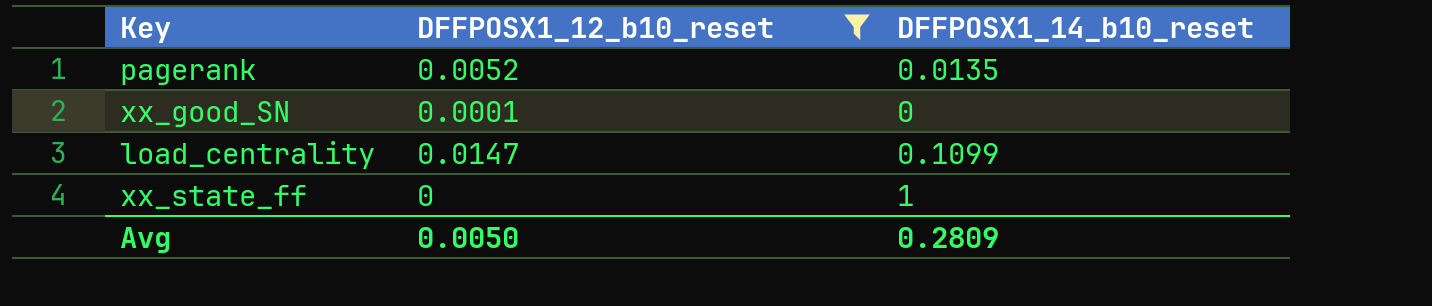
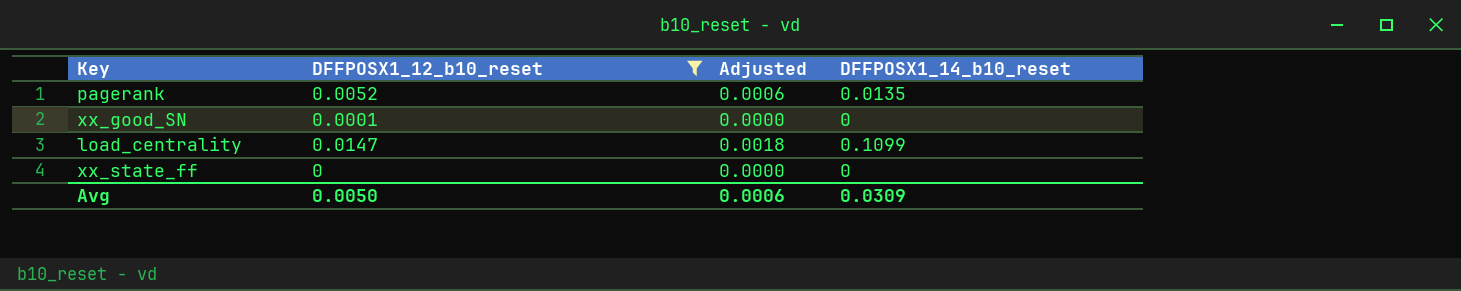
column Adjusted | formula: none -> [DFFPOSX1_12_b10_reset] * 0.12
xx_state_ff | DFFPOSX1_14_b10_reset: 1 -> 0
Avg | DFFPOSX1_14_b10_reset: 0.2809 -> 0.0309

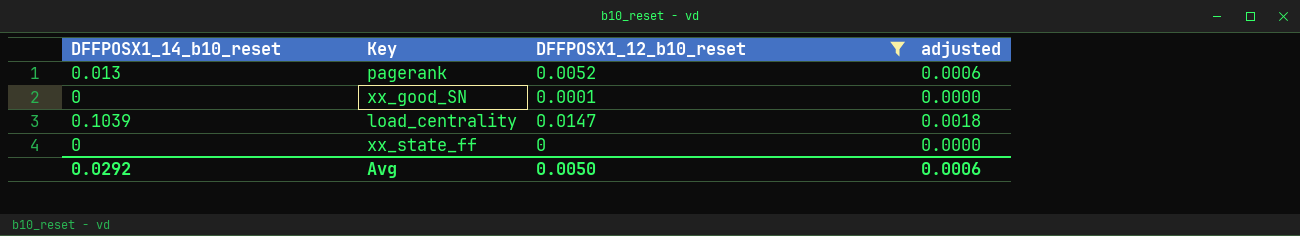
column DFFPOSX1_14_b10_reset | position: 4 -> 1
column name: Adjusted -> adjusted
pagerank | DFFPOSX1_14_b10_reset: 0.0135 -> 0.013
load_centrality | DFFPOSX1_14_b10_reset: 0.1099 -> 0.1039
Avg | DFFPOSX1_14_b10_reset: 0.0309 -> 0.0292

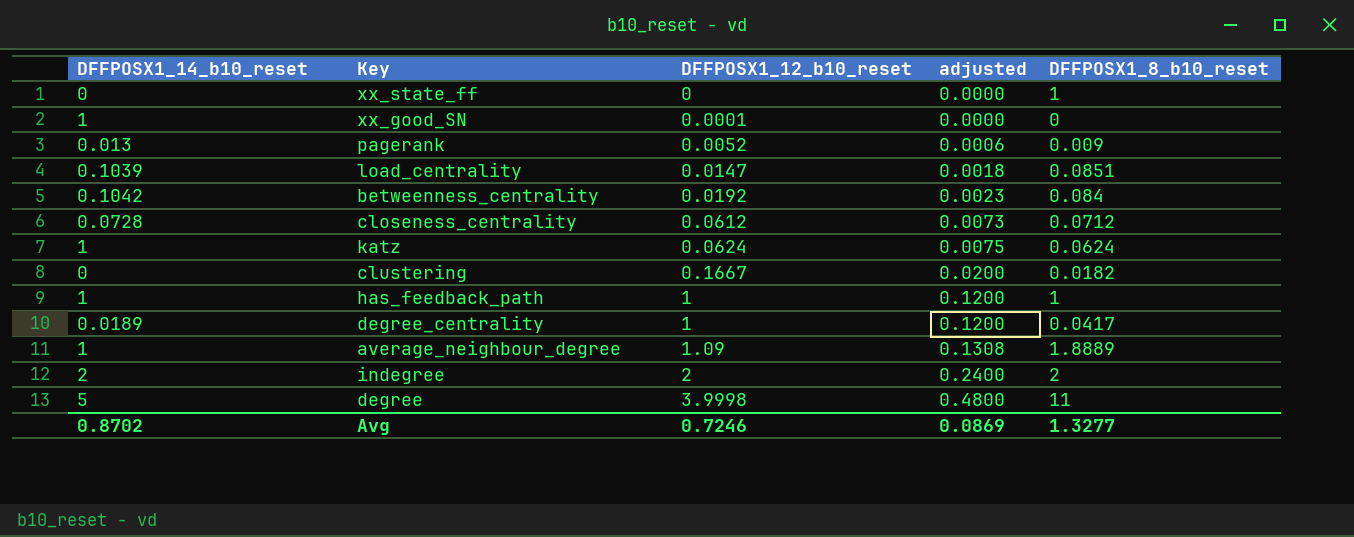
filter: DFFPOSX1_12_b10_reset <= 0.0147 -> none
row order: none -> DFFPOSX1_12_b10_reset ascending
column DFFPOSX1_8_b10_reset | position: none -> 5
xx_good_SN | DFFPOSX1_14_b10_reset: 0 -> 1
Avg | DFFPOSX1_14_b10_reset: 0.0292 -> 0.8702
Avg | DFFPOSX1_12_b10_reset: 0.0050 -> 0.7246
Avg | adjusted: 0.0006 -> 0.0869

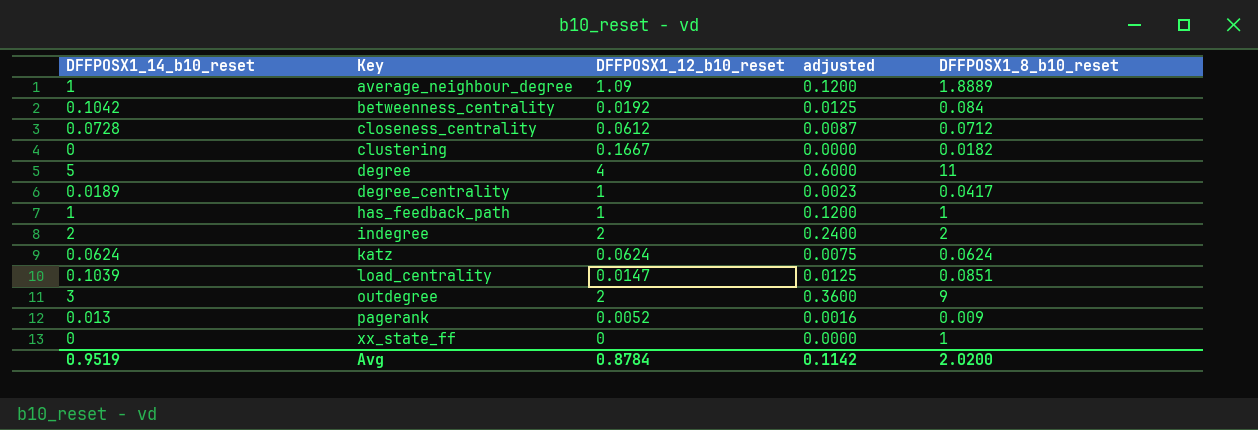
row order: DFFPOSX1_12_b10_reset ascending -> Key ascending
column adjusted | formula: [DFFPOSX1_12_b10_reset] * 0.12 -> [DFFPOSX1_14_b10_reset] * 0.12
row xx_good_SN: 1 | 0.0001 | 0.0000 | 0 -> none
degree | DFFPOSX1_12_b10_reset: 3.9998 -> 4
katz | DFFPOSX1_14_b10_reset: 1 -> 0.0624
row outdegree: none -> 3 | 2 | 0.3600 | 9
Avg | DFFPOSX1_14_b10_reset: 0.8702 -> 0.9519
Avg | DFFPOSX1_12_b10_reset: 0.7246 -> 0.8784
Avg | adjusted: 0.0869 -> 0.1142
Avg | DFFPOSX1_8_b10_reset: 1.3277 -> 2.0200

